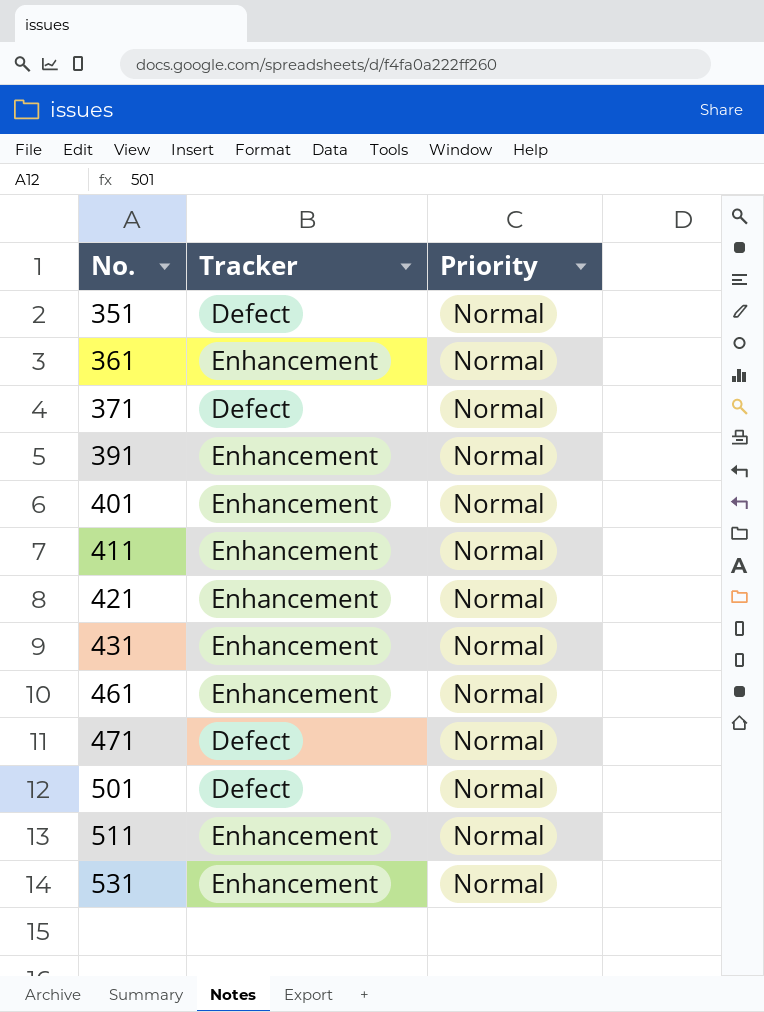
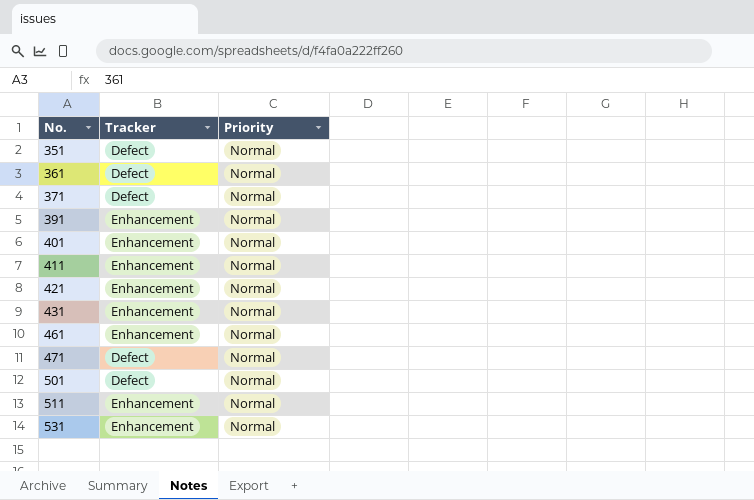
361 | Tracker: Enhancement -> Defect

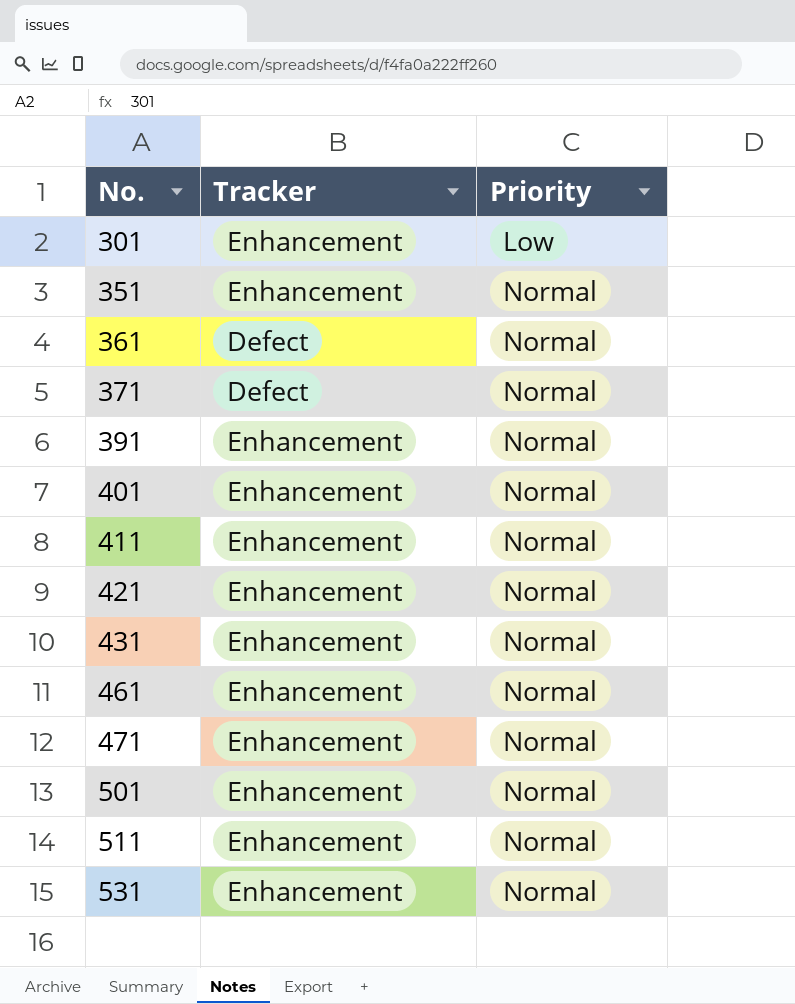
row 301: none -> Enhancement | Low
351 | Tracker: Defect -> Enhancement
471 | Tracker: Defect -> Enhancement
501 | Tracker: Defect -> Enhancement

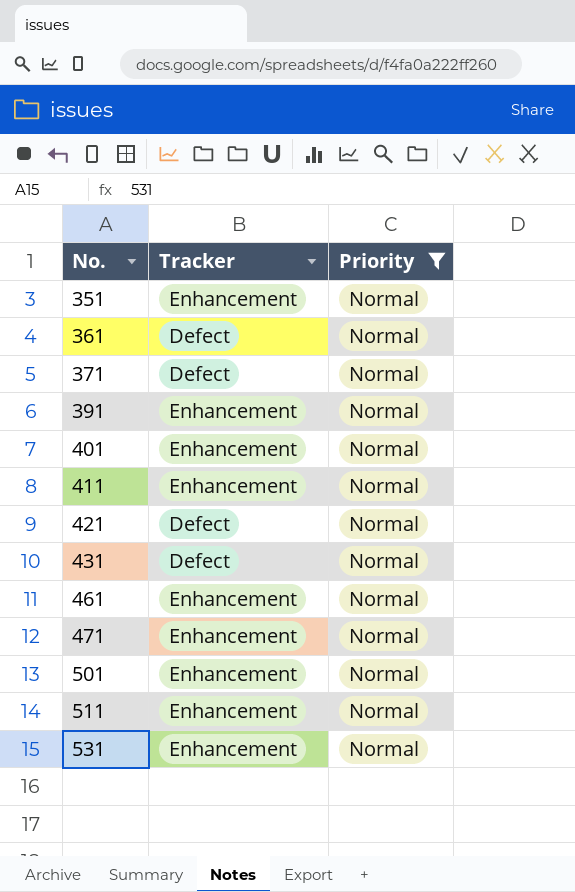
filter: none -> Priority = Normal
421 | Tracker: Enhancement -> Defect
431 | Tracker: Enhancement -> Defect

